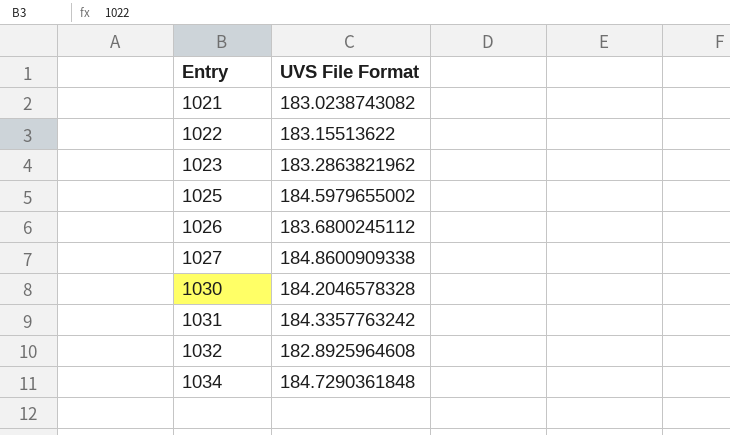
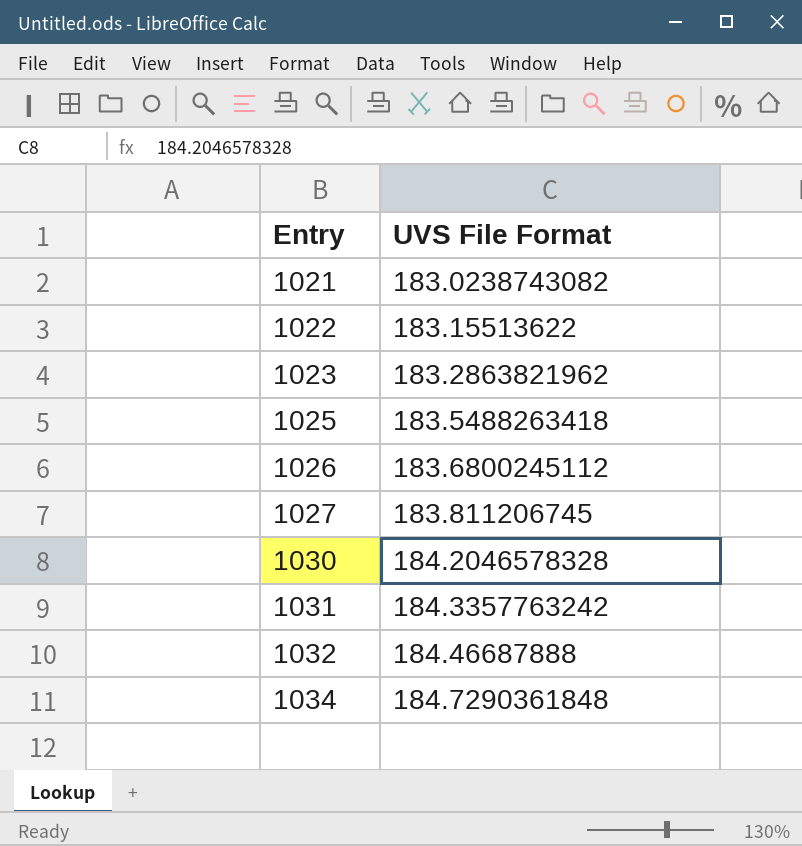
1025 | UVS File Format: 184.5979655002 -> 183.5488263418
1027 | UVS File Format: 184.8600909338 -> 183.811206745
1032 | UVS File Format: 182.8925964608 -> 184.46687888

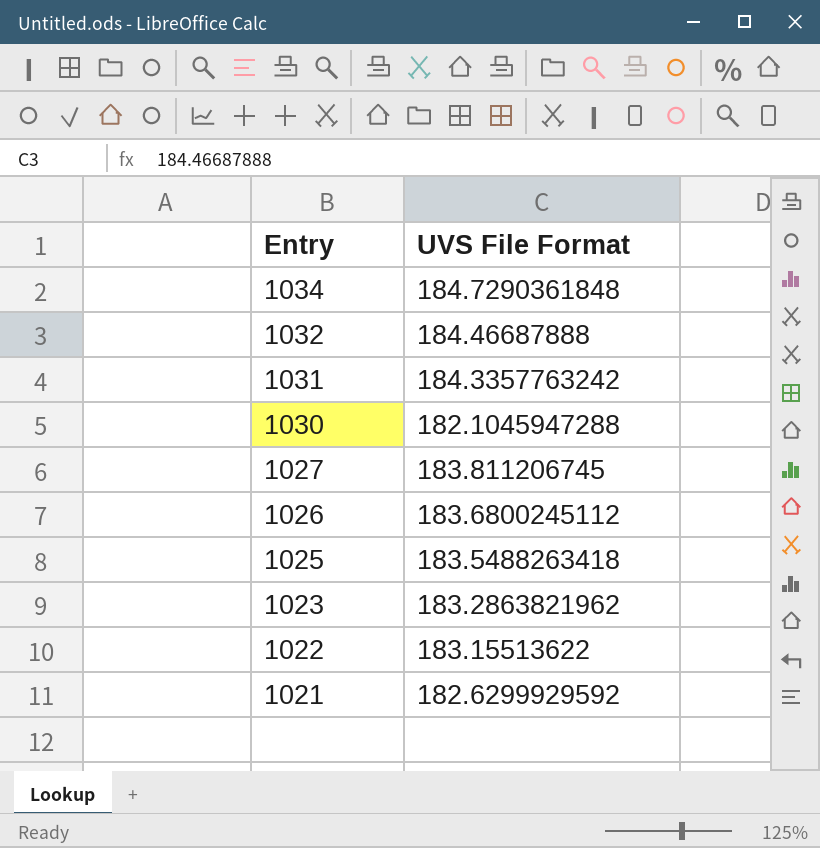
row order: Entry ascending -> Entry descending
1030 | UVS File Format: 184.2046578328 -> 182.1045947288
1021 | UVS File Format: 183.0238743082 -> 182.6299929592

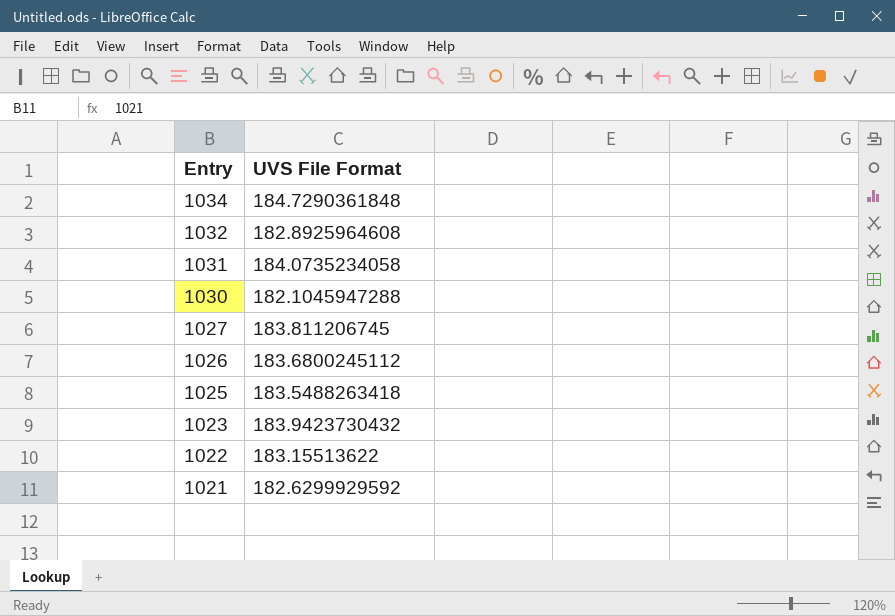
1032 | UVS File Format: 184.46687888 -> 182.8925964608
1031 | UVS File Format: 184.3357763242 -> 184.0735234058
1023 | UVS File Format: 183.2863821962 -> 183.9423730432

